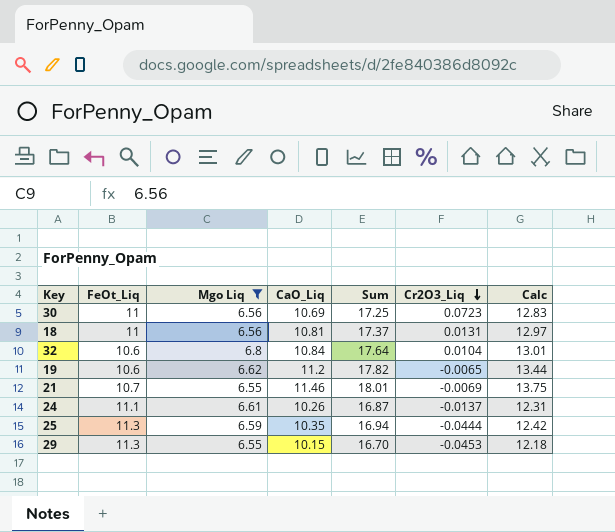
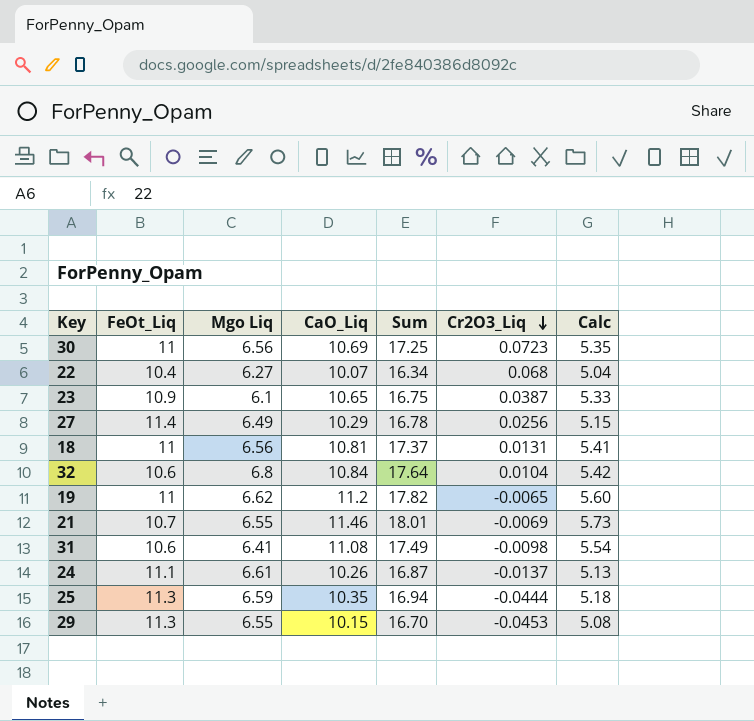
filter: Mgo Liq >= 6.55 -> none
column Calc | formula: [CaO_Liq] * 1.2 -> [CaO_Liq] * 0.5
19 | FeOt_Liq: 10.6 -> 11

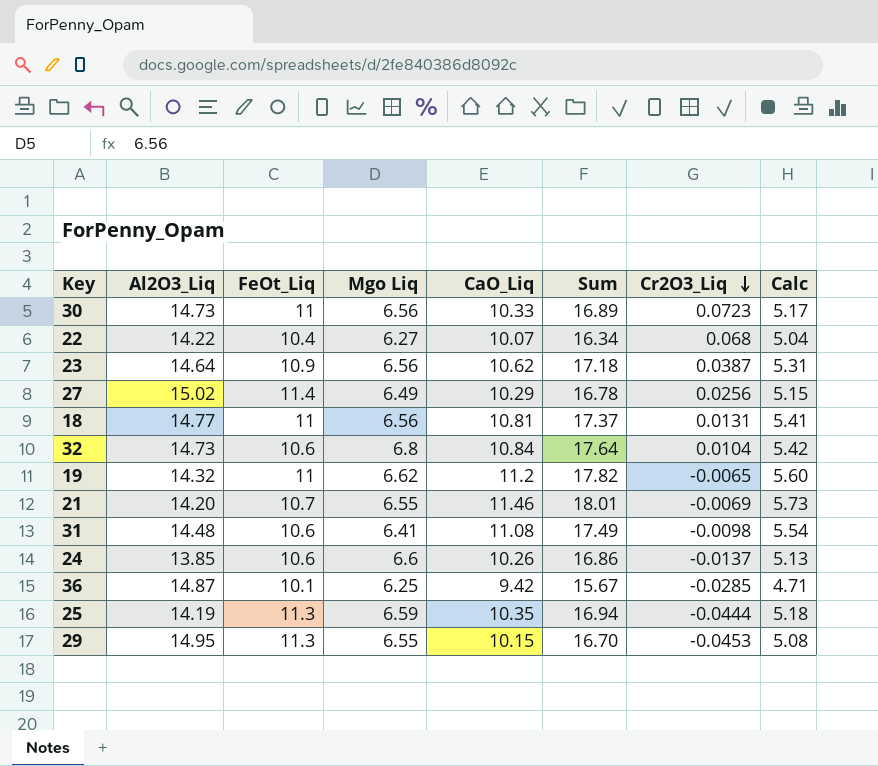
column Al2O3_Liq | position: none -> 2
30 | CaO_Liq: 10.69 -> 10.33
30 | Sum: 17.25 -> 16.89
30 | Calc: 5.35 -> 5.17
23 | Mgo Liq: 6.1 -> 6.56
23 | CaO_Liq: 10.65 -> 10.62
23 | Sum: 16.75 -> 17.18
23 | Calc: 5.33 -> 5.31
24 | FeOt_Liq: 11.1 -> 10.6
24 | Mgo Liq: 6.61 -> 6.6
24 | Sum: 16.87 -> 16.86
row 36: none -> 14.87 | 10.1 | 6.25 | 9.42 | 15.67 | -0.0285 | 4.71

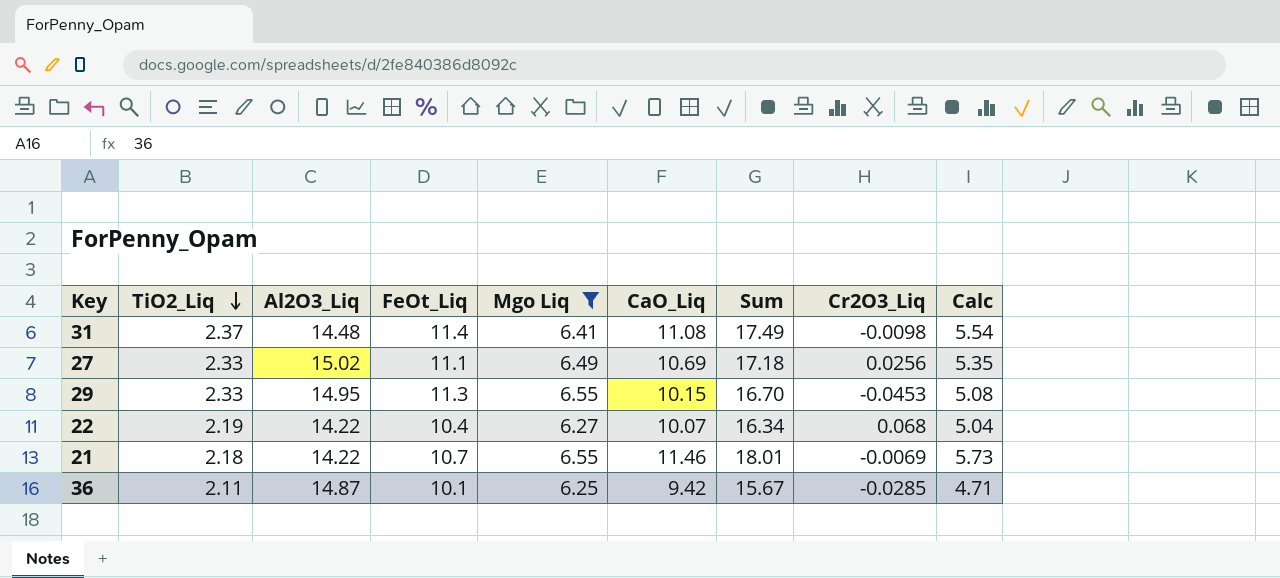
filter: none -> Mgo Liq <= 6.55
row order: Cr2O3_Liq descending -> TiO2_Liq descending
column TiO2_Liq | position: none -> 2
31 | FeOt_Liq: 10.6 -> 11.4
27 | FeOt_Liq: 11.4 -> 11.1
27 | CaO_Liq: 10.29 -> 10.69
27 | Sum: 16.78 -> 17.18
27 | Calc: 5.15 -> 5.35
21 | Al2O3_Liq: 14.20 -> 14.22

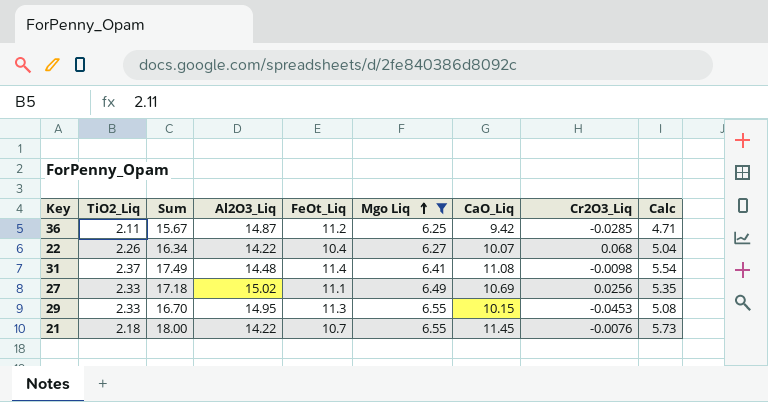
row order: TiO2_Liq descending -> Mgo Liq ascending
column Sum | position: 7 -> 3
36 | FeOt_Liq: 10.1 -> 11.2
22 | TiO2_Liq: 2.19 -> 2.26
21 | Sum: 18.01 -> 18.00
21 | CaO_Liq: 11.46 -> 11.45
21 | Cr2O3_Liq: -0.0069 -> -0.0076

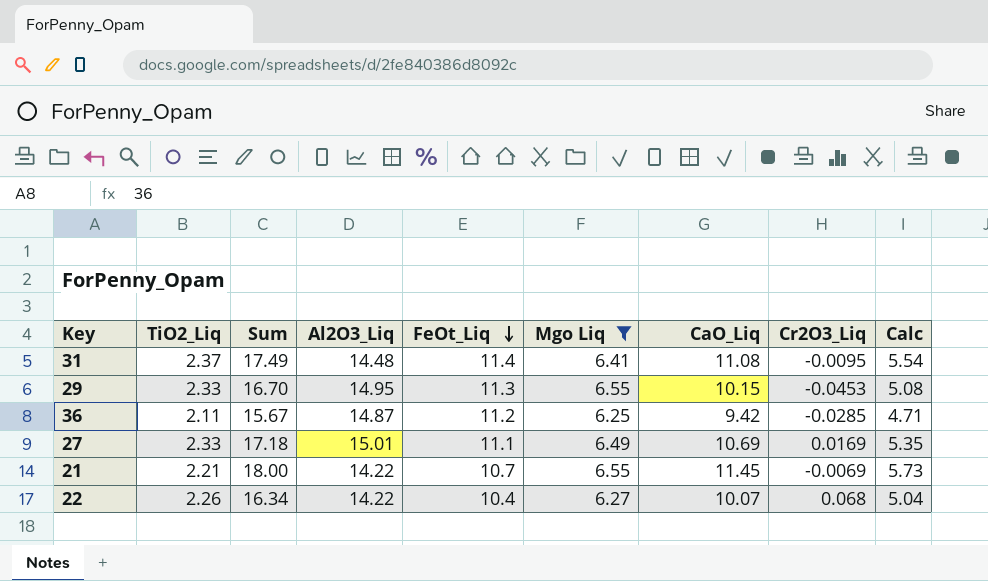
row order: Mgo Liq ascending -> FeOt_Liq descending
31 | Cr2O3_Liq: -0.0098 -> -0.0095
27 | Al2O3_Liq: 15.02 -> 15.01
27 | Cr2O3_Liq: 0.0256 -> 0.0169
21 | TiO2_Liq: 2.18 -> 2.21
21 | Cr2O3_Liq: -0.0076 -> -0.0069

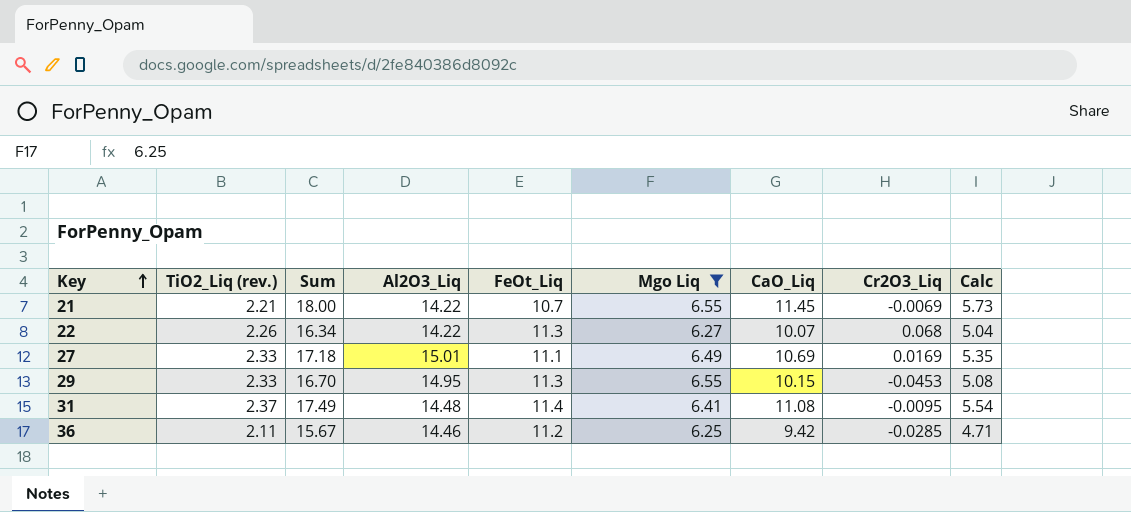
row order: FeOt_Liq descending -> Key ascending
column name: TiO2_Liq -> TiO2_Liq (rev.)
22 | FeOt_Liq: 10.4 -> 11.3
36 | Al2O3_Liq: 14.87 -> 14.46

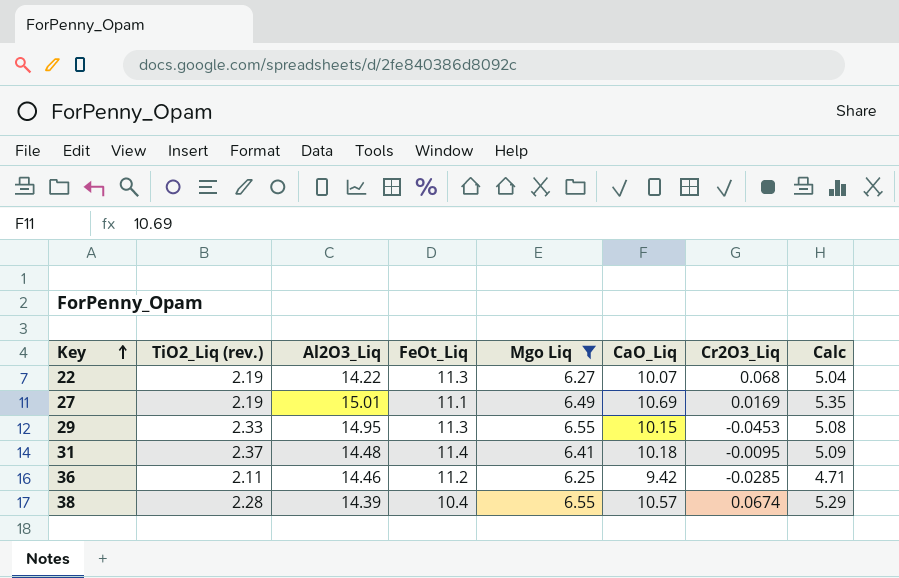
column Sum | formula: [Mgo Liq] + [CaO_Liq] -> none
row 21: 2.21 | 18.00 | 14.22 | 10.7 | 6.55 | 11.45 | -0.0069 | 5.73 -> none
22 | TiO2_Liq (rev.): 2.26 -> 2.19
27 | TiO2_Liq (rev.): 2.33 -> 2.19
31 | CaO_Liq: 11.08 -> 10.18
31 | Calc: 5.54 -> 5.09
row 38: none -> 2.28 | 14.39 | 10.4 | 6.55 | 10.57 | 0.0674 | 5.29

